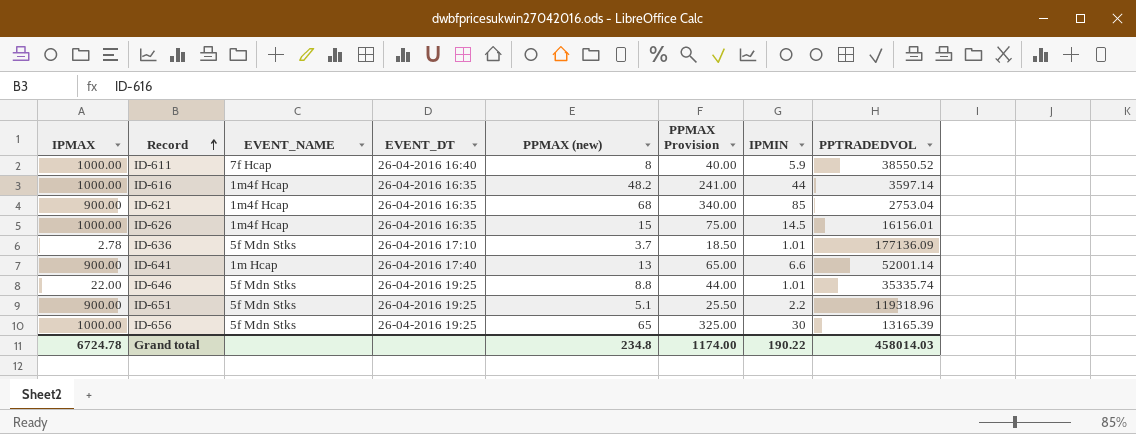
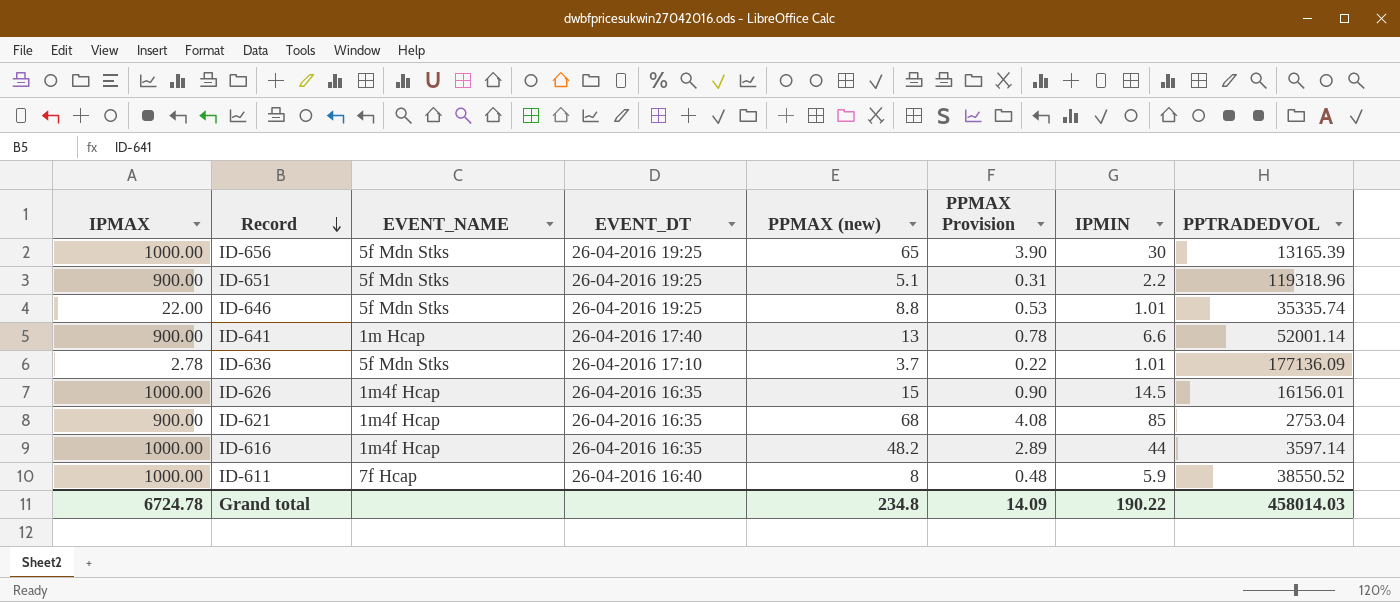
row order: Record ascending -> Record descending
column PPMAX Provision | formula: [PPMAX (new)] * 5 -> [PPMAX (new)] * 0.06
Grand total | PPMAX Provision: 1174.00 -> 14.09

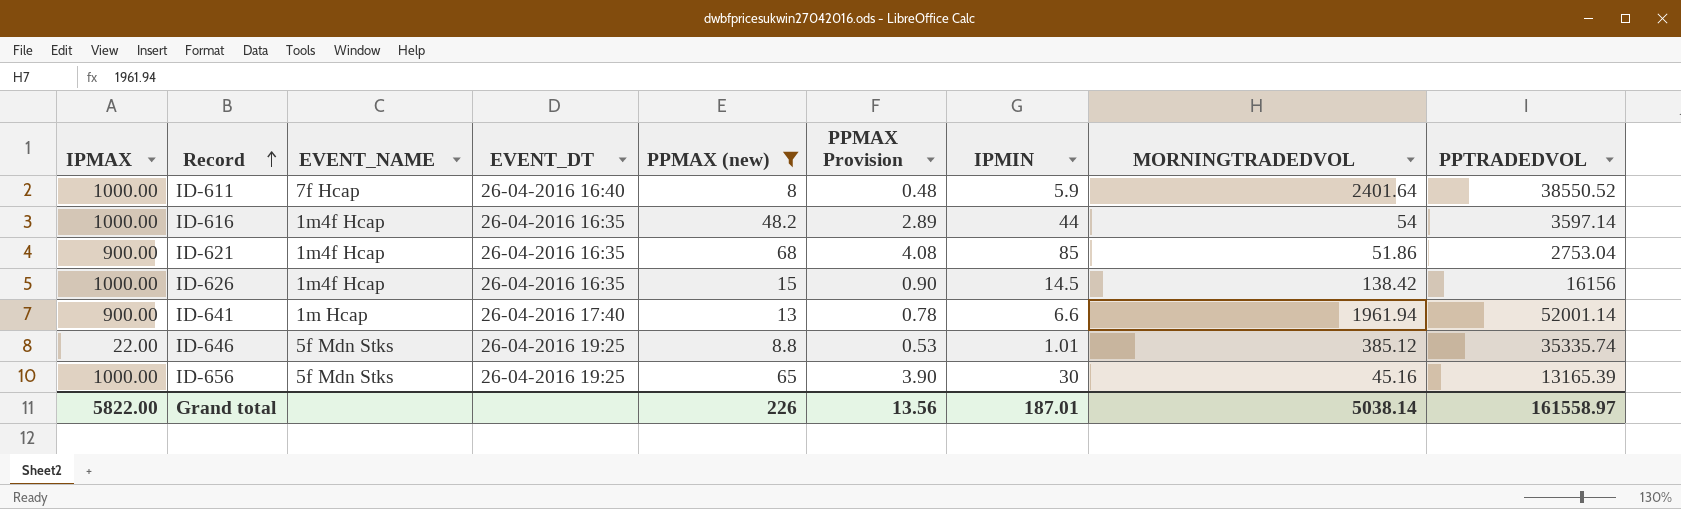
filter: none -> PPMAX (new) >= 8
row order: Record descending -> Record ascending
column MORNINGTRADEDVOL | position: none -> 8
ID-626 | PPTRADEDVOL: 16156.01 -> 16156
Grand total | IPMAX: 6724.78 -> 5822.00
Grand total | PPMAX (new): 234.8 -> 226
Grand total | PPMAX Provision: 14.09 -> 13.56
Grand total | IPMIN: 190.22 -> 187.01
Grand total | PPTRADEDVOL: 458014.03 -> 161558.97

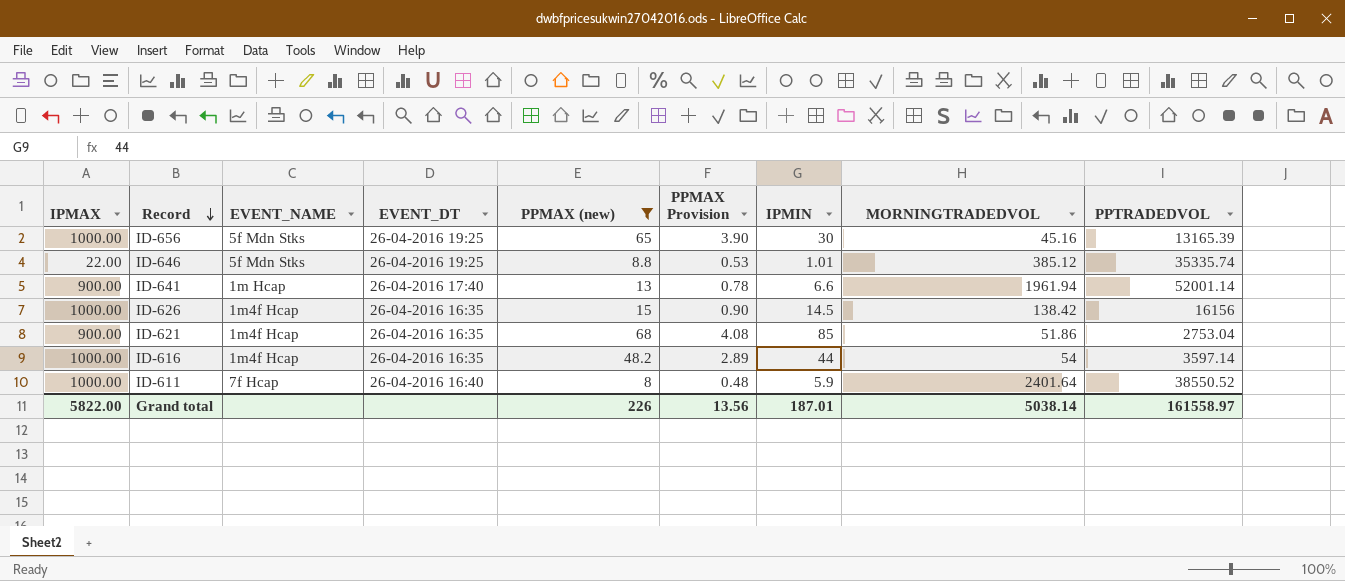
row order: Record ascending -> Record descending

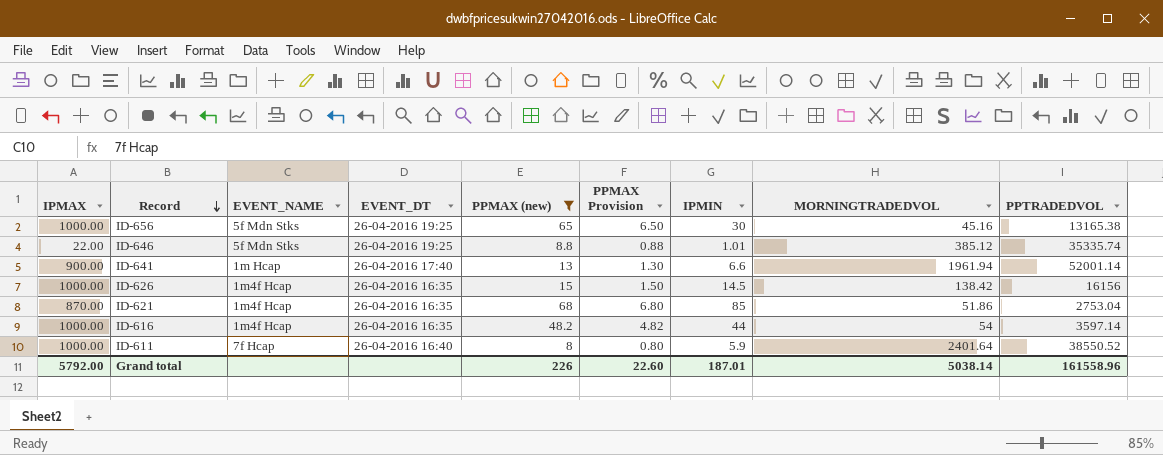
column PPMAX Provision | formula: [PPMAX (new)] * 0.06 -> [PPMAX (new)] * 0.1
ID-656 | PPTRADEDVOL: 13165.39 -> 13165.38
ID-621 | IPMAX: 900.00 -> 870.00
Grand total | IPMAX: 5822.00 -> 5792.00
Grand total | PPMAX Provision: 13.56 -> 22.60
Grand total | PPTRADEDVOL: 161558.97 -> 161558.96

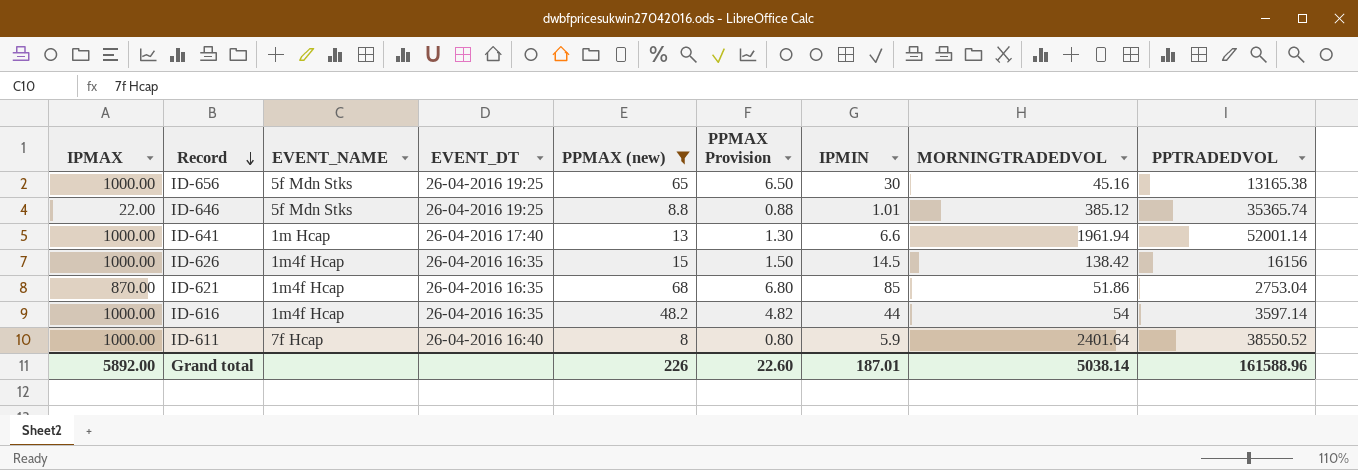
ID-646 | PPTRADEDVOL: 35335.74 -> 35365.74
ID-641 | IPMAX: 900.00 -> 1000.00
Grand total | IPMAX: 5792.00 -> 5892.00
Grand total | PPTRADEDVOL: 161558.96 -> 161588.96

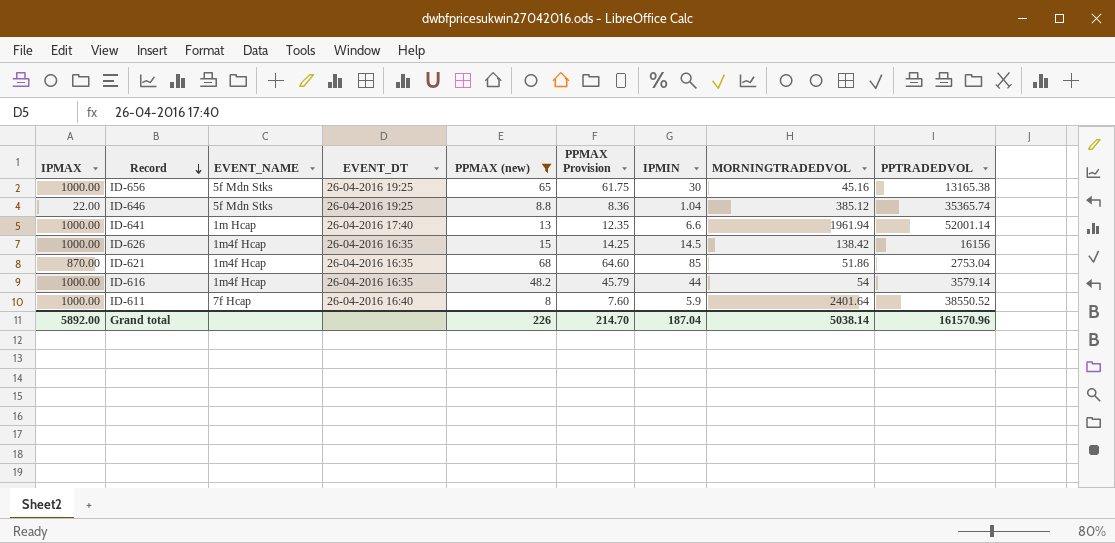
column PPMAX Provision | formula: [PPMAX (new)] * 0.1 -> [PPMAX (new)] * 0.95
ID-646 | IPMIN: 1.01 -> 1.04
ID-616 | PPTRADEDVOL: 3597.14 -> 3579.14
Grand total | PPMAX Provision: 22.60 -> 214.70
Grand total | IPMIN: 187.01 -> 187.04
Grand total | PPTRADEDVOL: 161588.96 -> 161570.96

